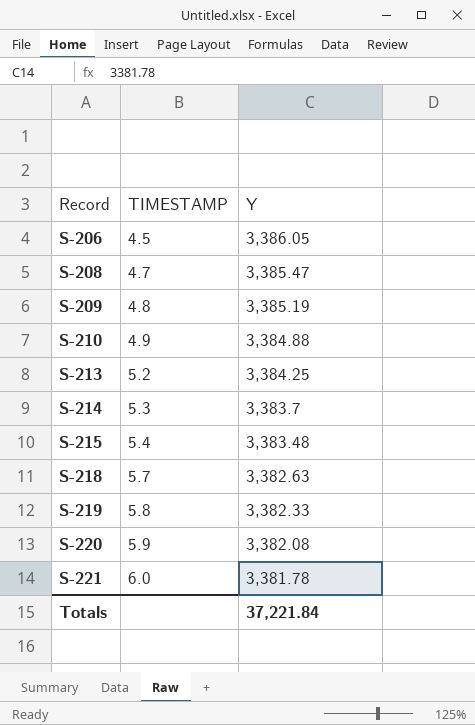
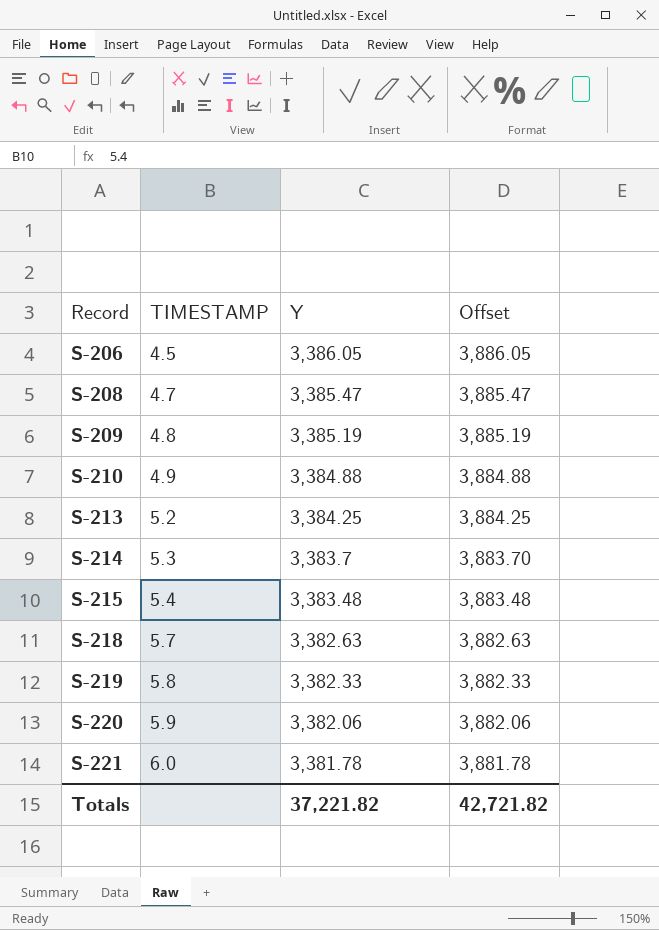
column Offset | formula: none -> [Y] + 500
S-220 | Y: 3,382.08 -> 3,382.06
Totals | Y: 37,221.84 -> 37,221.82

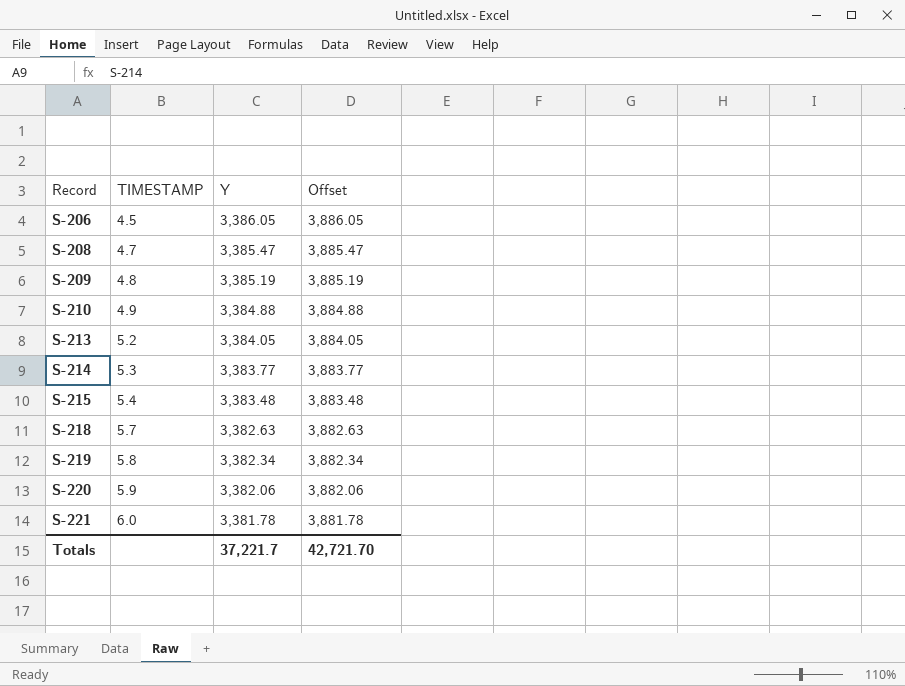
S-213 | Y: 3,384.25 -> 3,384.05
S-213 | Offset: 3,884.25 -> 3,884.05
S-214 | Y: 3,383.7 -> 3,383.77
S-214 | Offset: 3,883.70 -> 3,883.77
S-219 | Y: 3,382.33 -> 3,382.34
S-219 | Offset: 3,882.33 -> 3,882.34
Totals | Y: 37,221.82 -> 37,221.7
Totals | Offset: 42,721.82 -> 42,721.70

